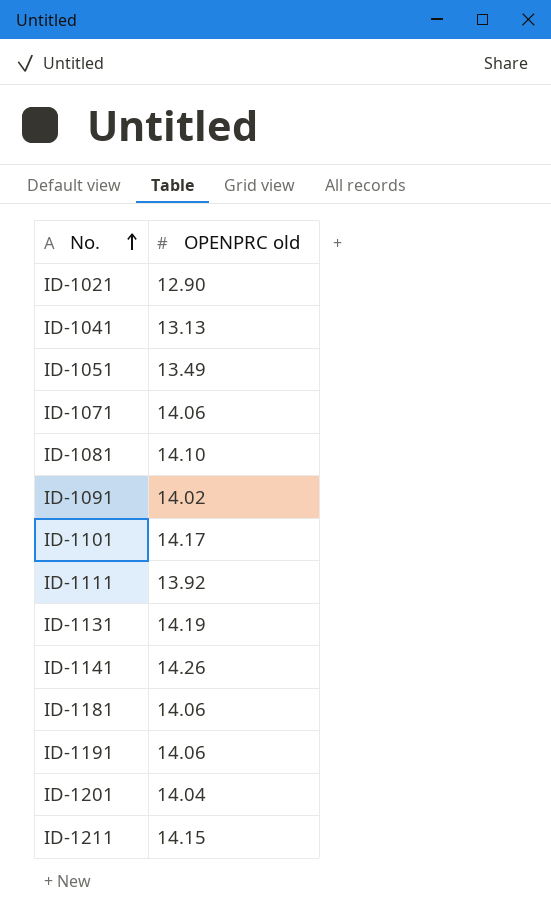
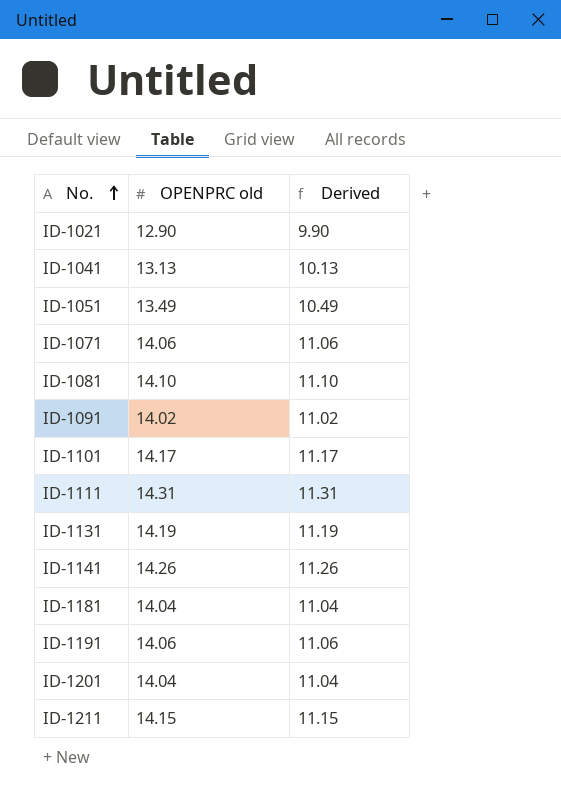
column Derived | formula: none -> [OPENPRC old] - 3
ID-1111 | OPENPRC old: 13.92 -> 14.31
ID-1181 | OPENPRC old: 14.06 -> 14.04

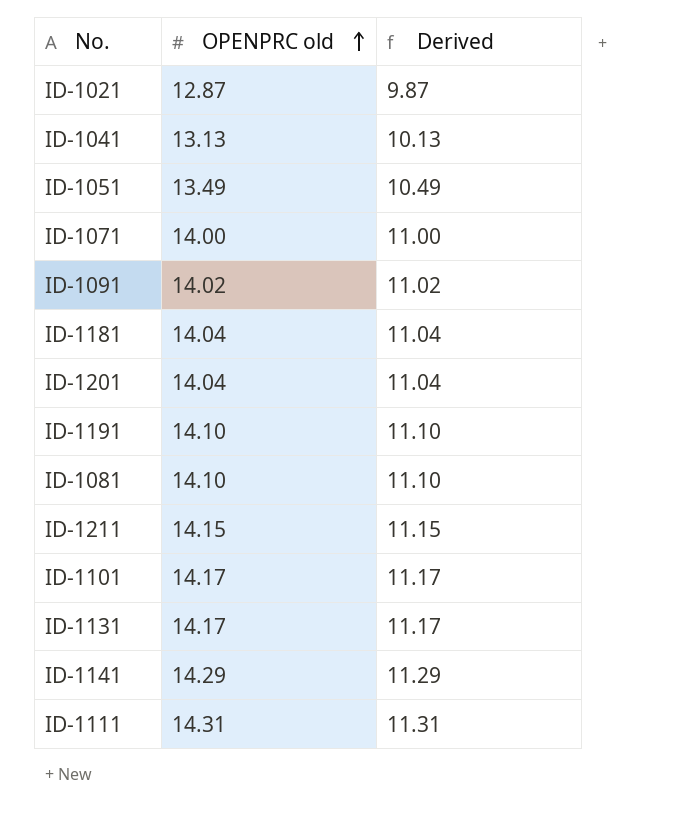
row order: No. ascending -> OPENPRC old ascending
ID-1021 | OPENPRC old: 12.90 -> 12.87
ID-1021 | Derived: 9.90 -> 9.87
ID-1071 | OPENPRC old: 14.06 -> 14.00
ID-1071 | Derived: 11.06 -> 11.00
ID-1191 | OPENPRC old: 14.06 -> 14.10
ID-1191 | Derived: 11.06 -> 11.10
ID-1131 | OPENPRC old: 14.19 -> 14.17
ID-1131 | Derived: 11.19 -> 11.17
ID-1141 | OPENPRC old: 14.26 -> 14.29
ID-1141 | Derived: 11.26 -> 11.29

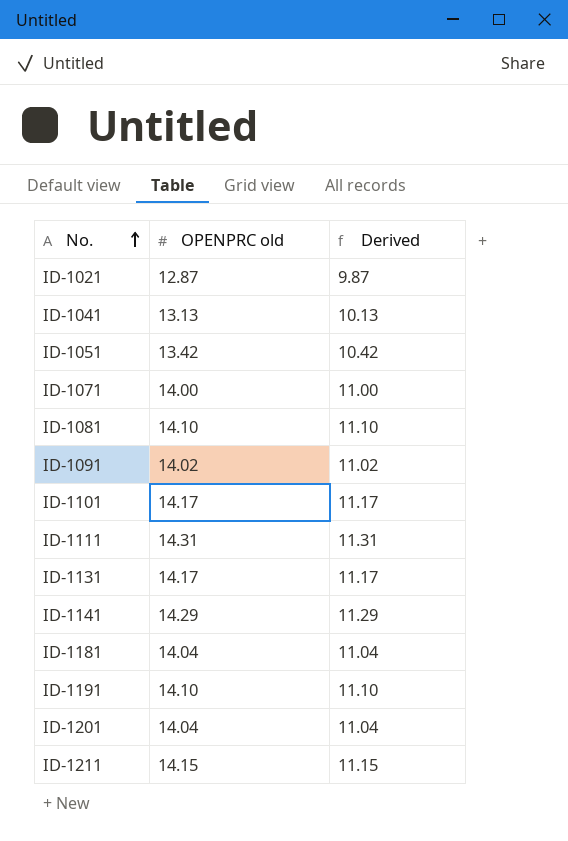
row order: OPENPRC old ascending -> No. ascending
ID-1051 | OPENPRC old: 13.49 -> 13.42
ID-1051 | Derived: 10.49 -> 10.42

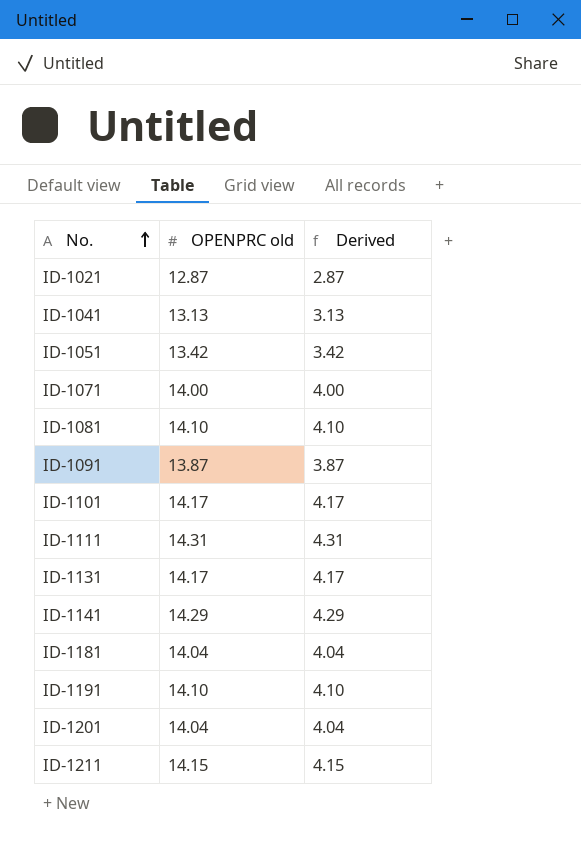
column Derived | formula: [OPENPRC old] - 3 -> [OPENPRC old] - 10
ID-1091 | OPENPRC old: 14.02 -> 13.87

